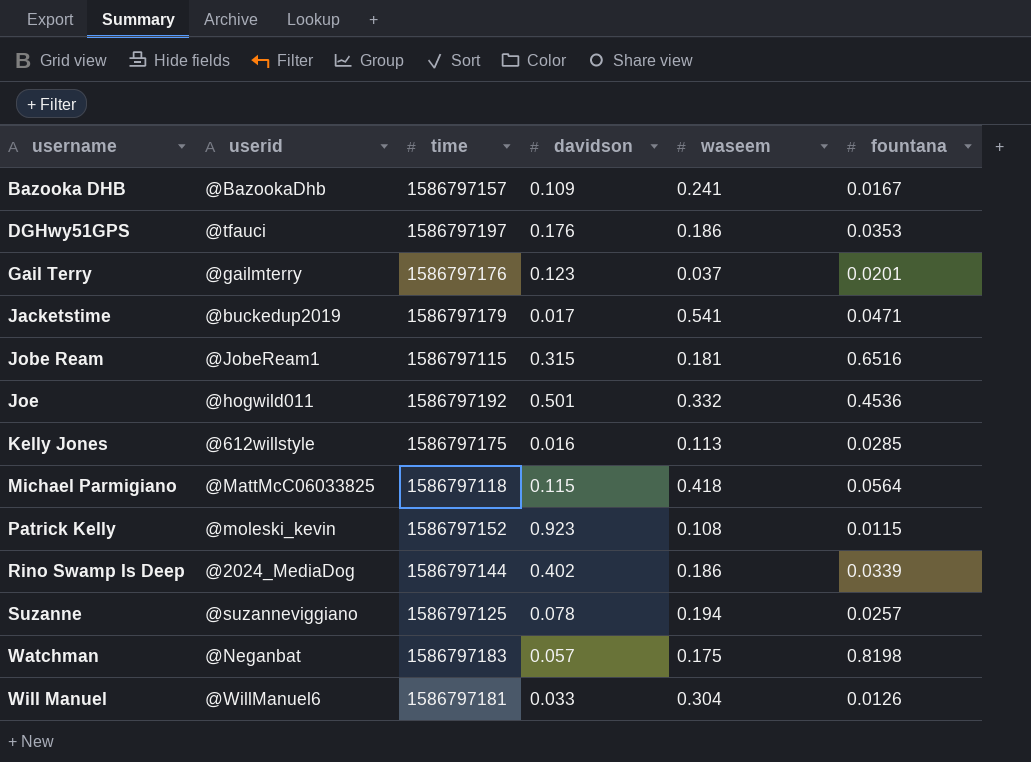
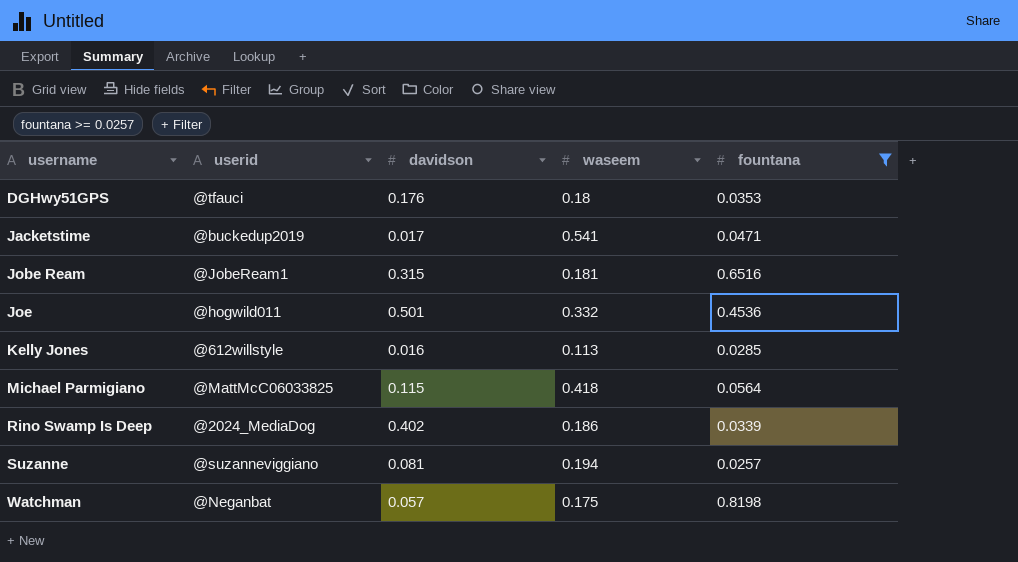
filter: none -> fountana >= 0.0257
column time | position: 3 -> none
DGHwy51GPS | waseem: 0.186 -> 0.18
Suzanne | davidson: 0.078 -> 0.081

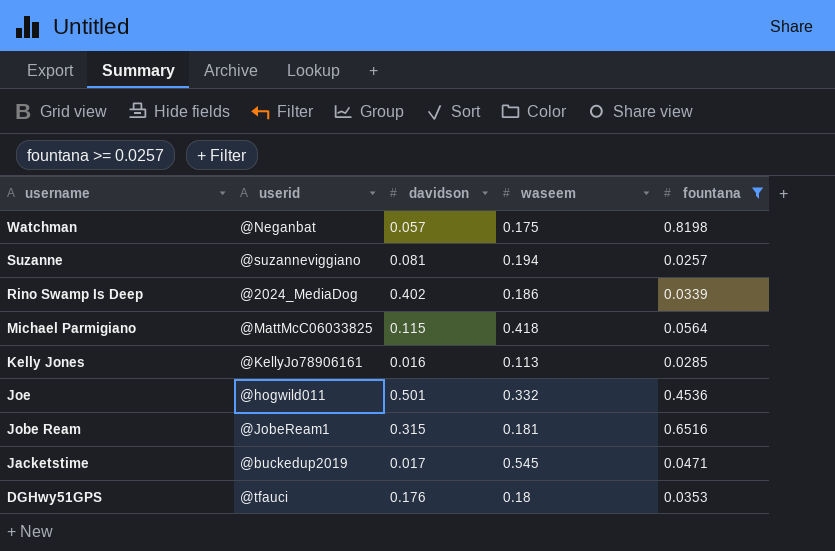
row order: username ascending -> username descending
Kelly Jones | userid: @612willstyle -> @KellyJo78906161
Jacketstime | waseem: 0.541 -> 0.545

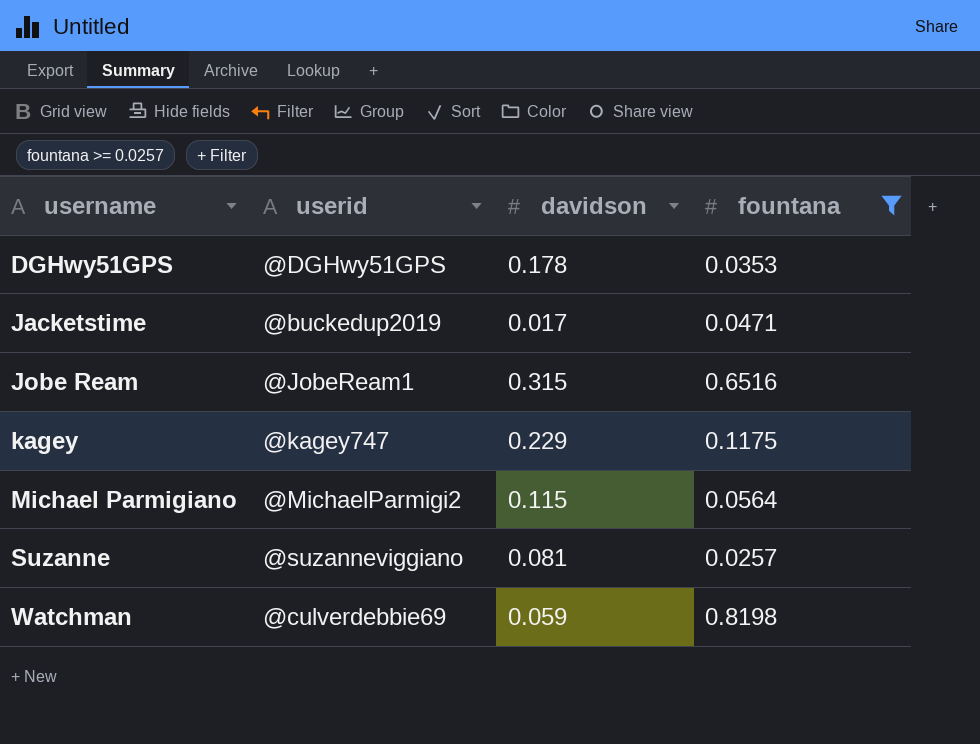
row order: username descending -> username ascending
column waseem | position: 4 -> none
row Rino Swamp Is Deep: @2024_MediaDog | 0.402 | 0.186 | 0.0339 -> none
row Kelly Jones: @KellyJo78906161 | 0.016 | 0.113 | 0.0285 -> none
row Joe: @hogwild011 | 0.501 | 0.332 | 0.4536 -> none
DGHwy51GPS | userid: @tfauci -> @DGHwy51GPS
DGHwy51GPS | davidson: 0.176 -> 0.178
row kagey: none -> @kagey747 | 0.229 | 0.1175
Michael Parmigiano | userid: @MattMcC06033825 -> @MichaelParmigi2
Watchman | userid: @Neganbat -> @culverdebbie69
Watchman | davidson: 0.057 -> 0.059

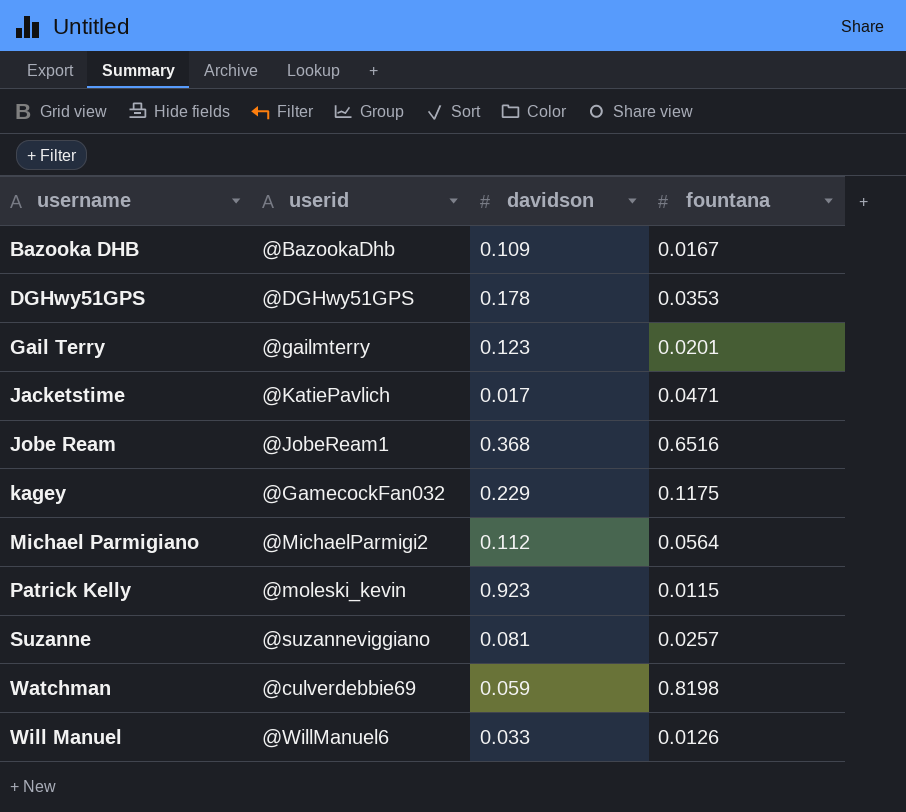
filter: fountana >= 0.0257 -> none
Jacketstime | userid: @buckedup2019 -> @KatiePavlich
Jobe Ream | davidson: 0.315 -> 0.368
kagey | userid: @kagey747 -> @GamecockFan032
Michael Parmigiano | davidson: 0.115 -> 0.112

